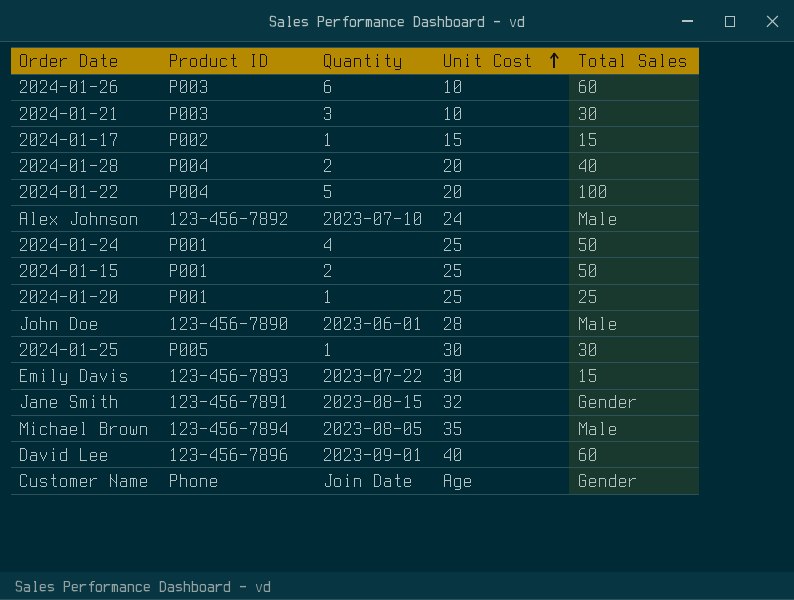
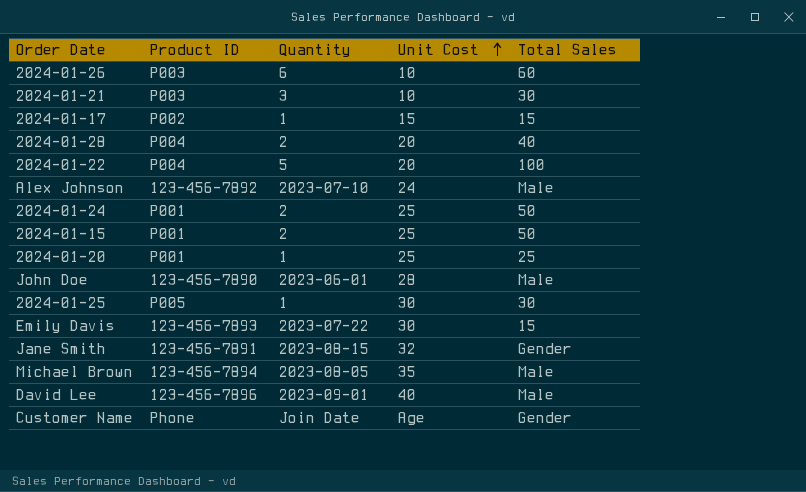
2024-01-24 | Quantity: 4 -> 2
David Lee | Total Sales: 60 -> Male

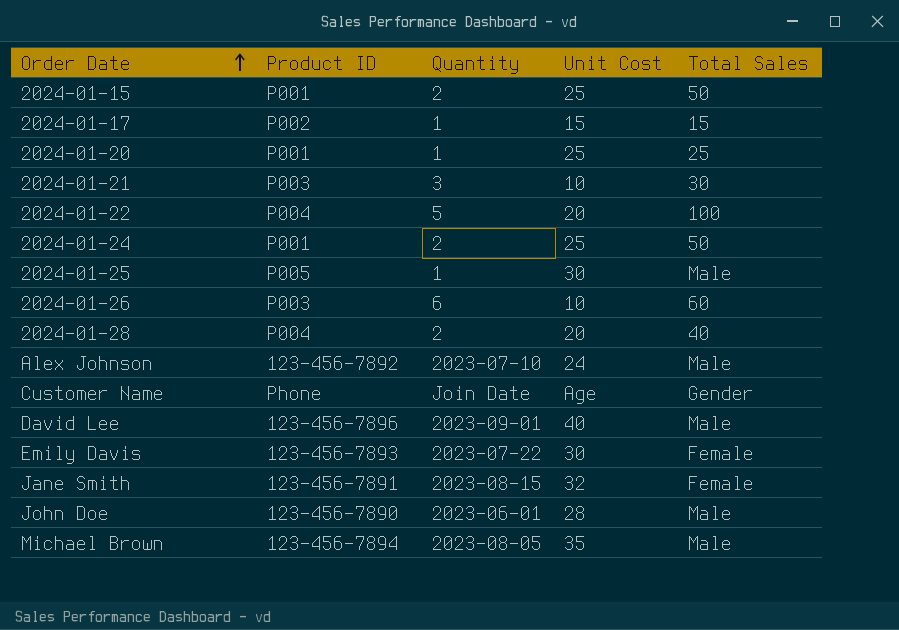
row order: Unit Cost ascending -> Order Date ascending
2024-01-25 | Total Sales: 30 -> Male
Emily Davis | Total Sales: 15 -> Female
Jane Smith | Total Sales: Gender -> Female

